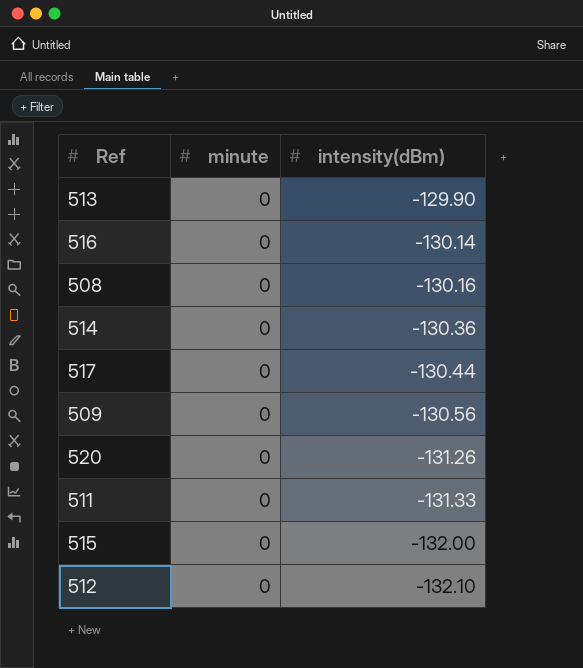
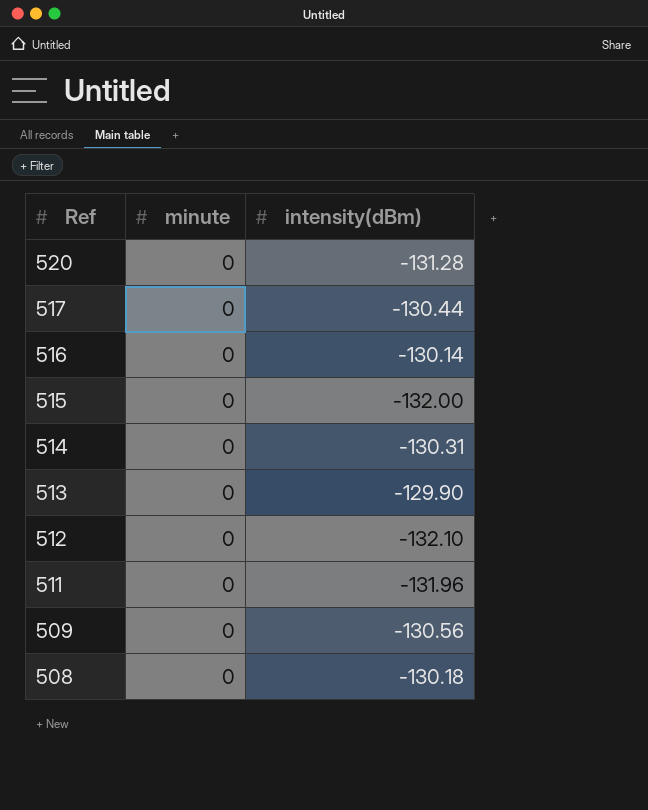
row order: intensity(dBm) descending -> Ref descending
520 | intensity(dBm): -131.26 -> -131.28
514 | intensity(dBm): -130.36 -> -130.31
511 | intensity(dBm): -131.33 -> -131.96
508 | intensity(dBm): -130.16 -> -130.18

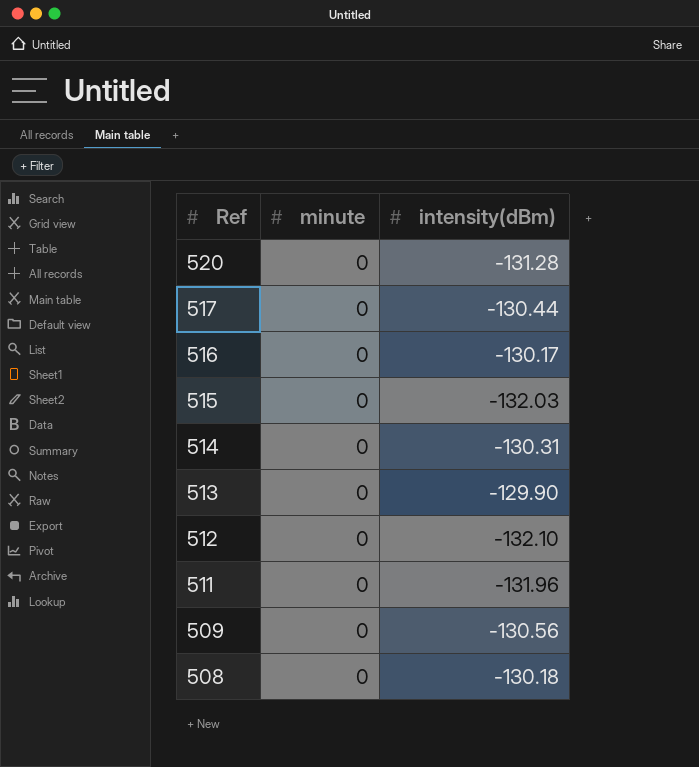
516 | intensity(dBm): -130.14 -> -130.17
515 | intensity(dBm): -132.00 -> -132.03

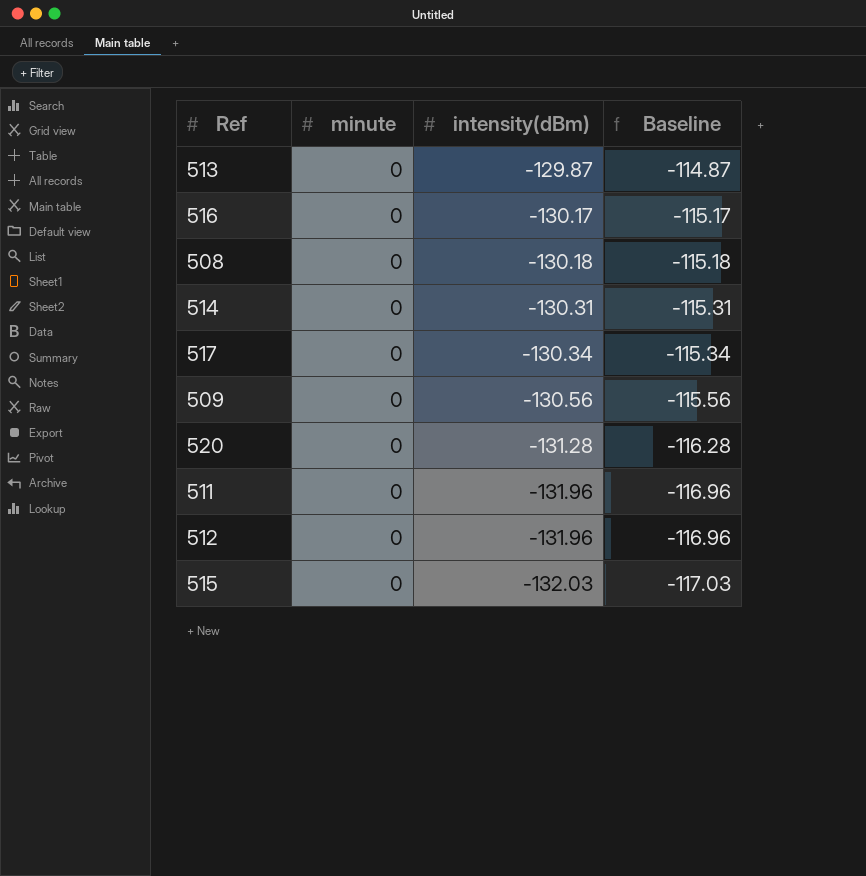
row order: Ref descending -> intensity(dBm) descending
column Baseline | formula: none -> [intensity(dBm)] + 15
513 | intensity(dBm): -129.90 -> -129.87
517 | intensity(dBm): -130.44 -> -130.34
512 | intensity(dBm): -132.10 -> -131.96

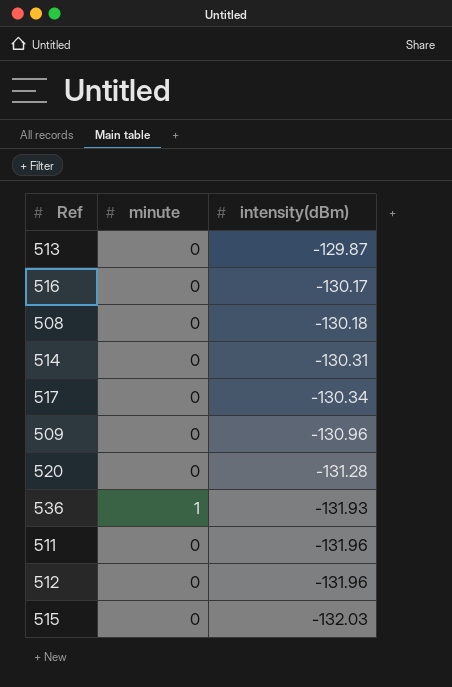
column Baseline | formula: [intensity(dBm)] + 15 -> none
509 | intensity(dBm): -130.56 -> -130.96
row 536: none -> 1 | -131.93

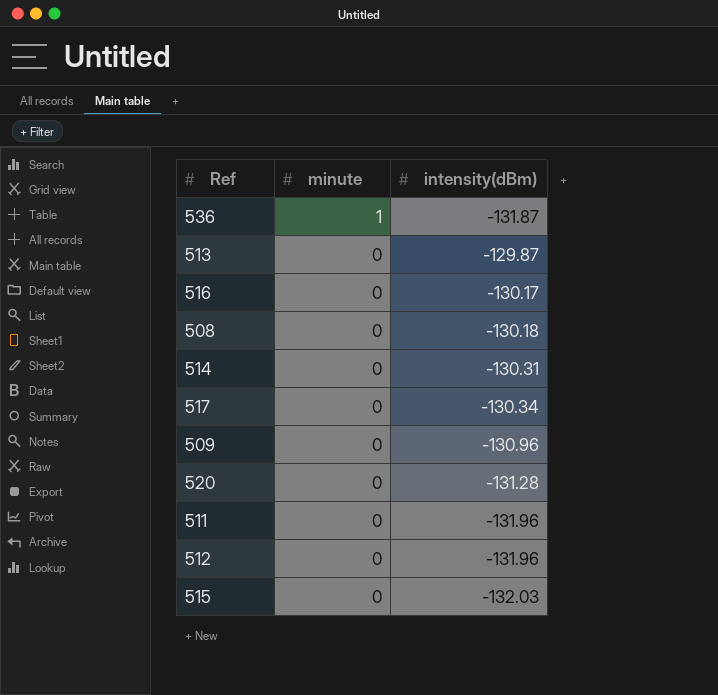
row order: intensity(dBm) descending -> minute descending
536 | intensity(dBm): -131.93 -> -131.87

